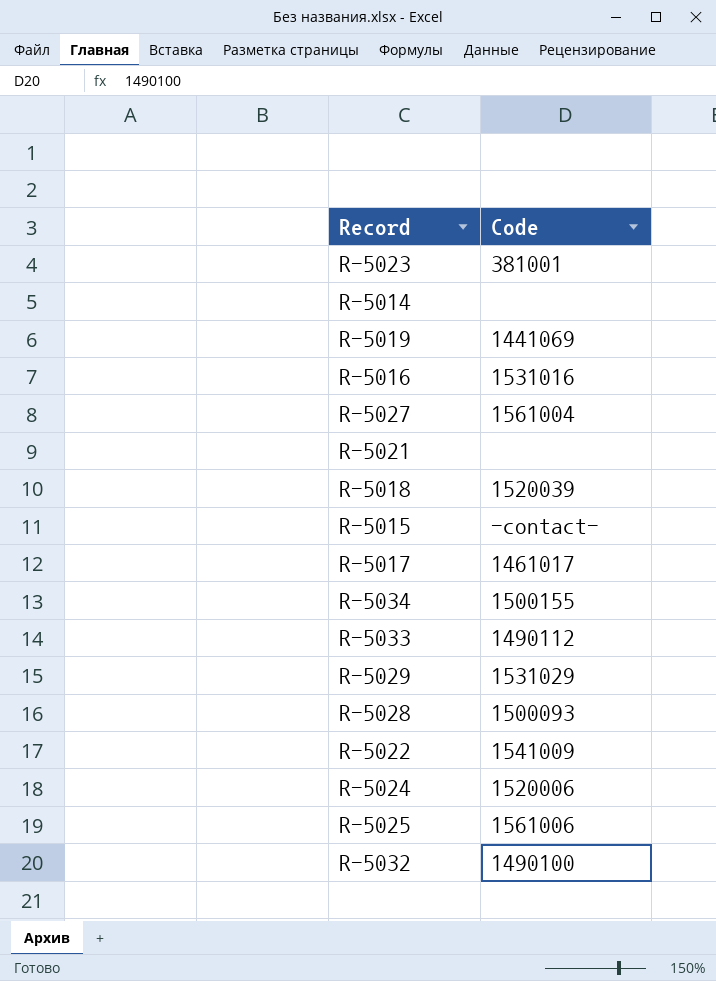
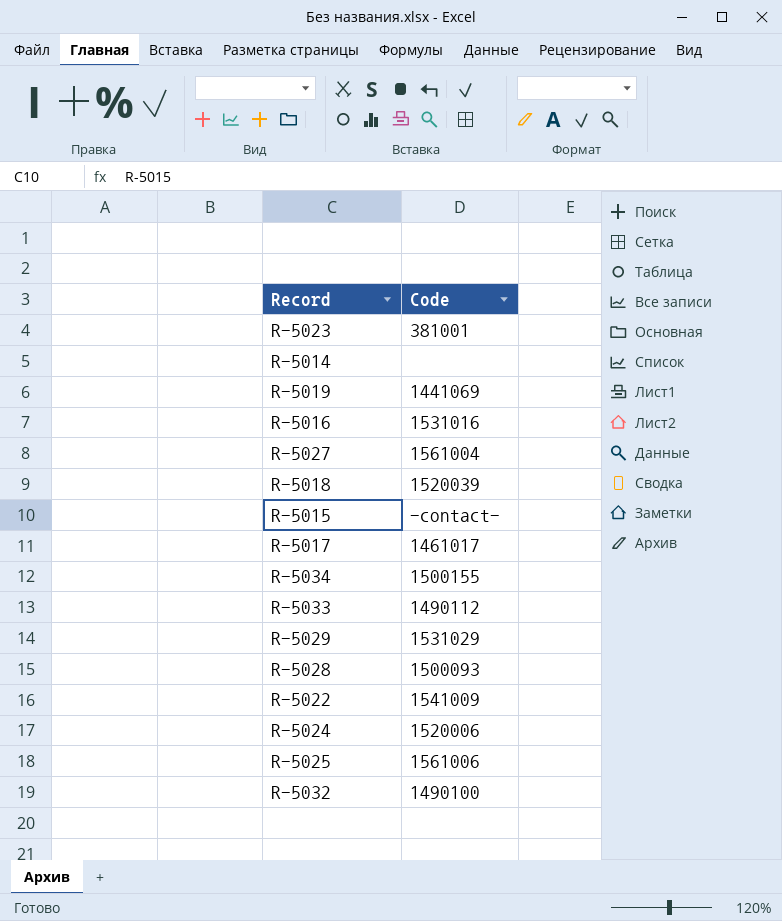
row R-5021: none -> none

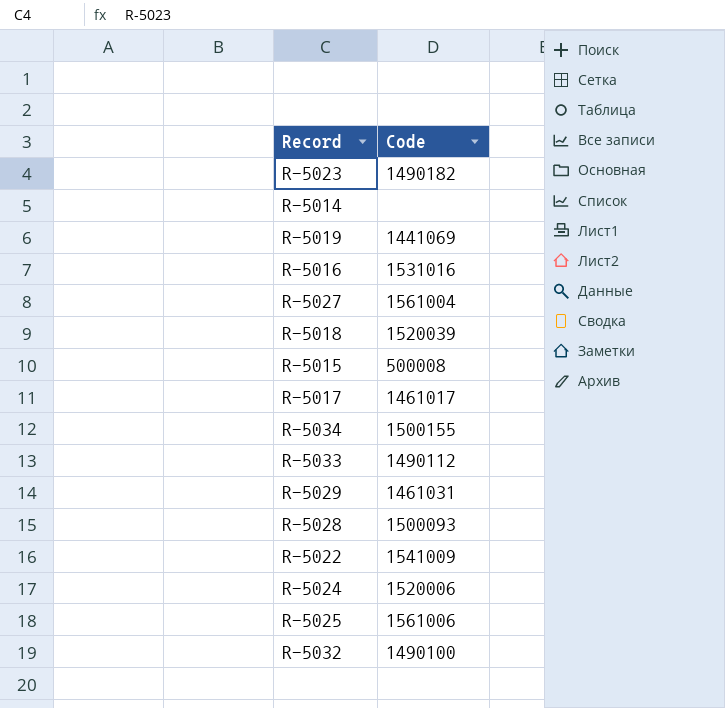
R-5023 | Code: 381001 -> 1490182
R-5015 | Code: -contact- -> 500008
R-5029 | Code: 1531029 -> 1461031

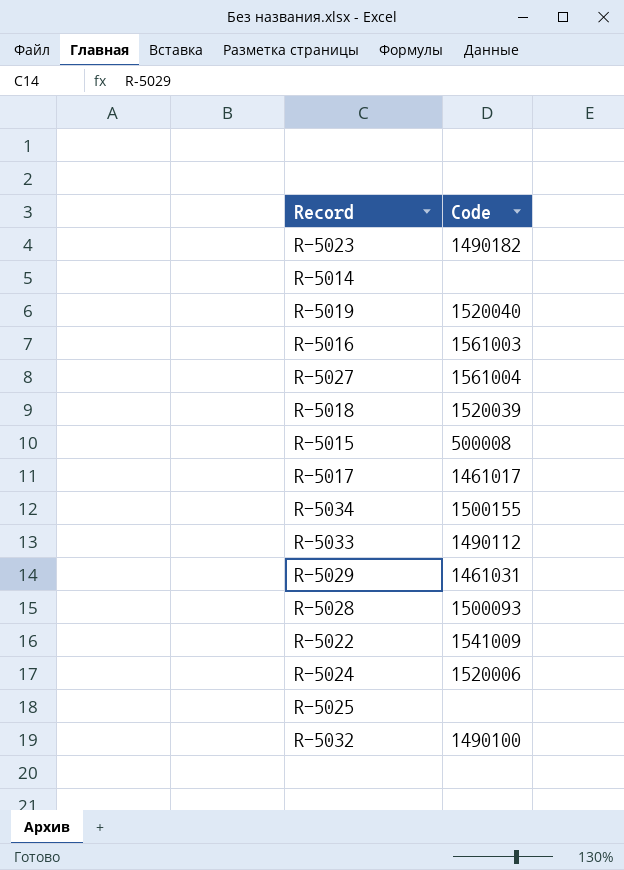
R-5019 | Code: 1441069 -> 1520040
R-5016 | Code: 1531016 -> 1561003
R-5025 | Code: 1561006 -> none

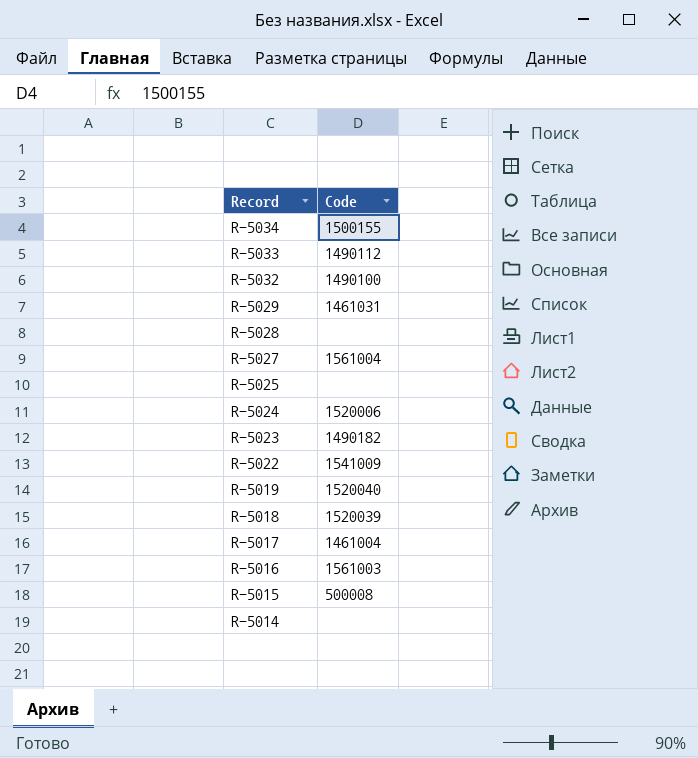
row order: none -> Record descending
R-5028 | Code: 1500093 -> none
R-5017 | Code: 1461017 -> 1461004

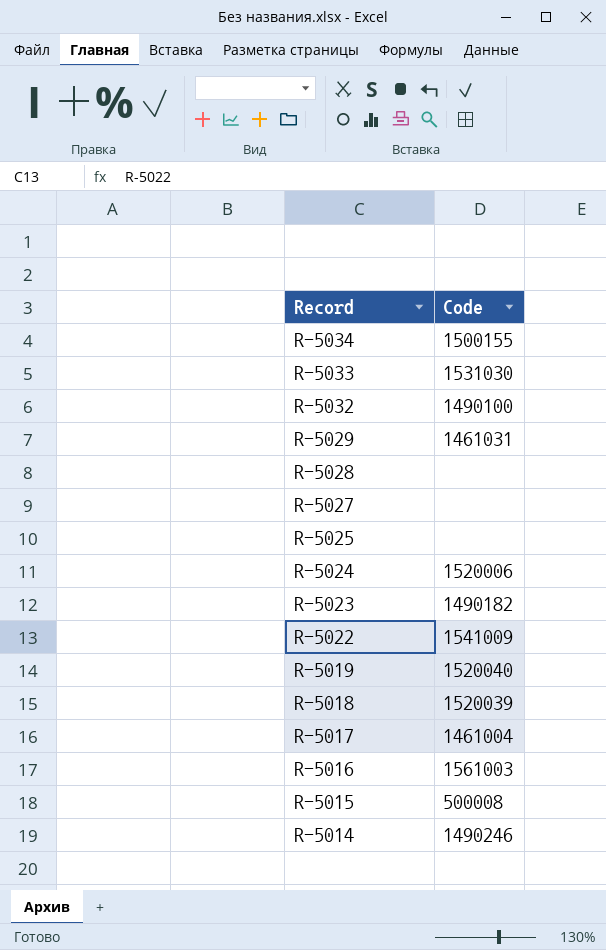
R-5033 | Code: 1490112 -> 1531030
R-5027 | Code: 1561004 -> none
R-5014 | Code: none -> 1490246

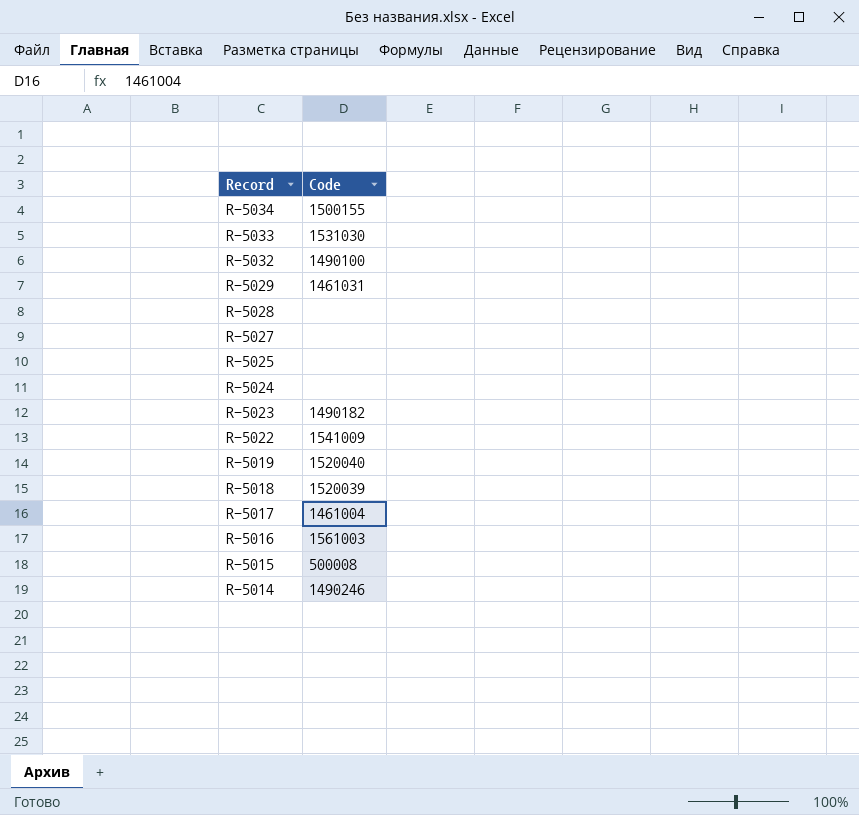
R-5024 | Code: 1520006 -> none

